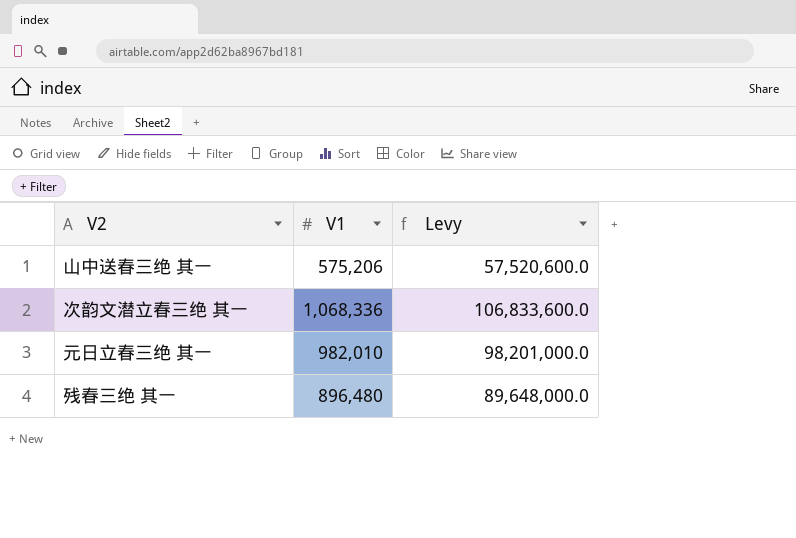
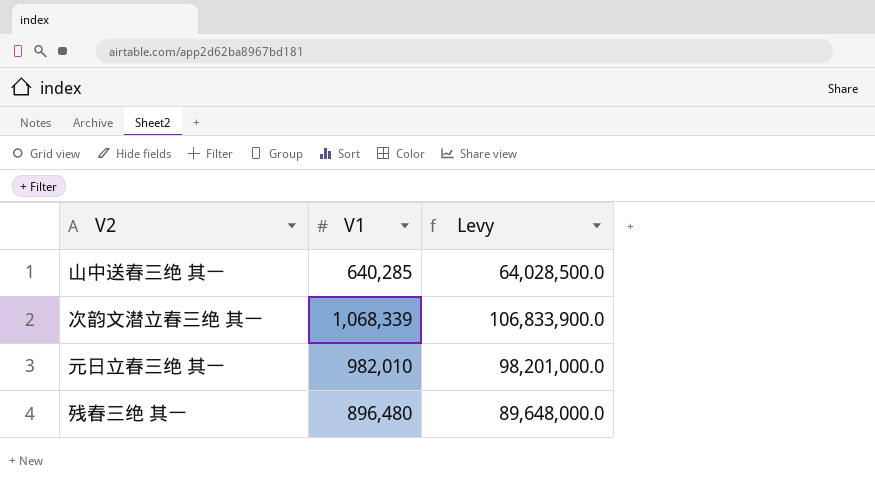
山中送春三绝 其一 | V1: 575,206 -> 640,285
山中送春三绝 其一 | Levy: 57,520,600.0 -> 64,028,500.0
次韵文潜立春三绝 其一 | V1: 1,068,336 -> 1,068,339
次韵文潜立春三绝 其一 | Levy: 106,833,600.0 -> 106,833,900.0

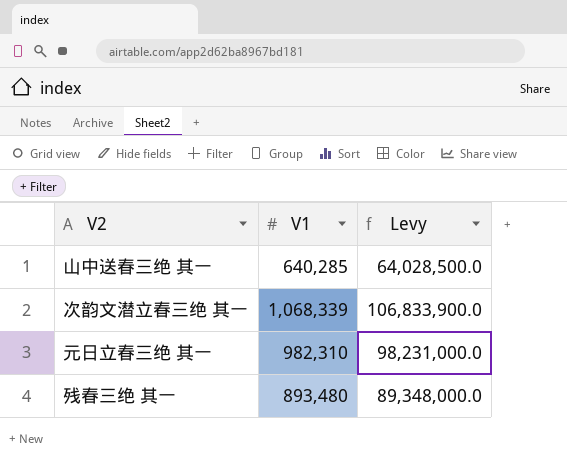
元日立春三绝 其一 | V1: 982,010 -> 982,310
元日立春三绝 其一 | Levy: 98,201,000.0 -> 98,231,000.0
残春三绝 其一 | V1: 896,480 -> 893,480
残春三绝 其一 | Levy: 89,648,000.0 -> 89,348,000.0

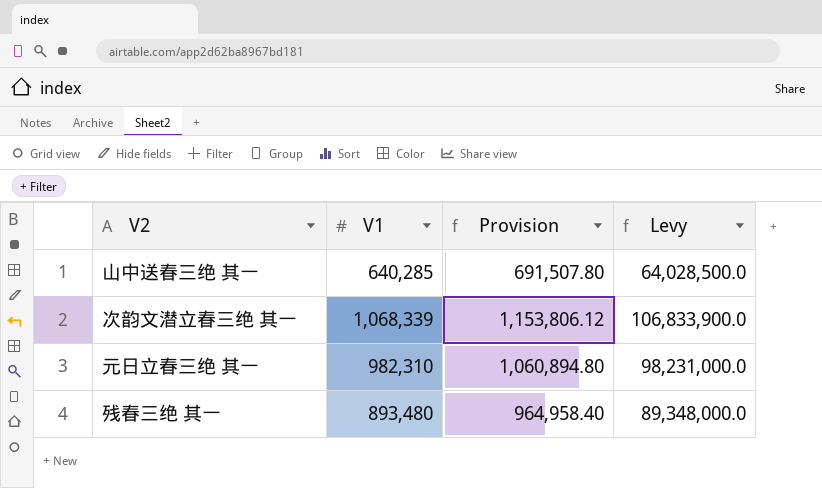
column Provision | formula: none -> [V1] * 1.08

